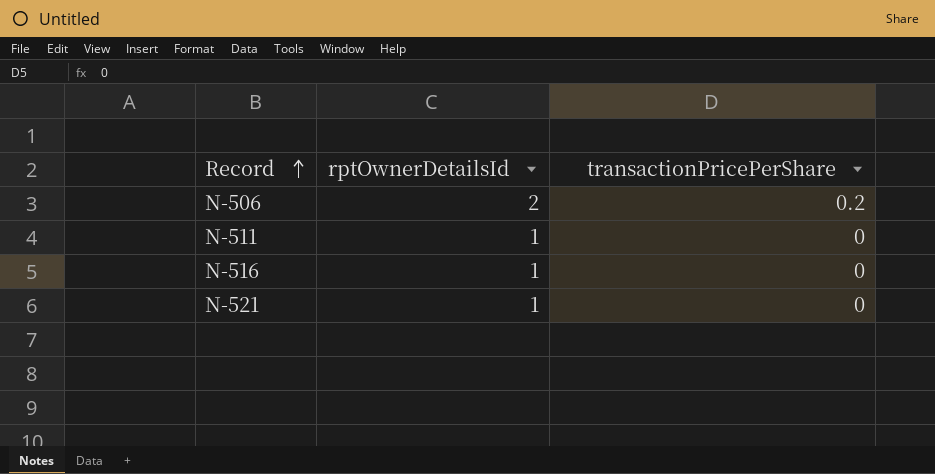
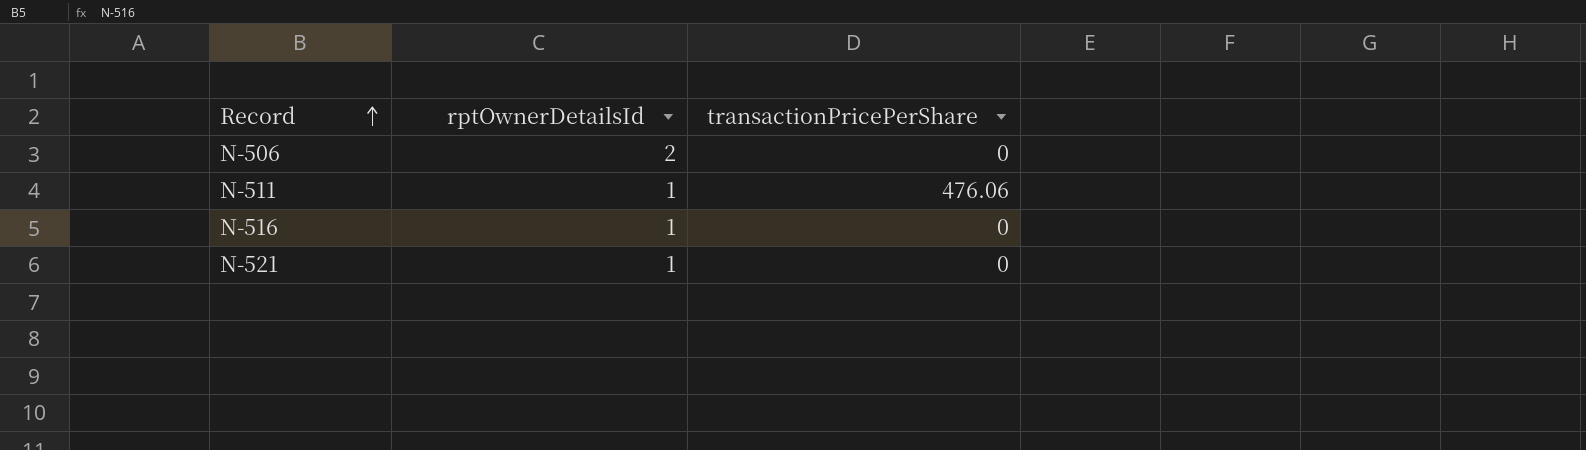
N-506 | transactionPricePerShare: 0.2 -> 0
N-511 | transactionPricePerShare: 0 -> 476.06

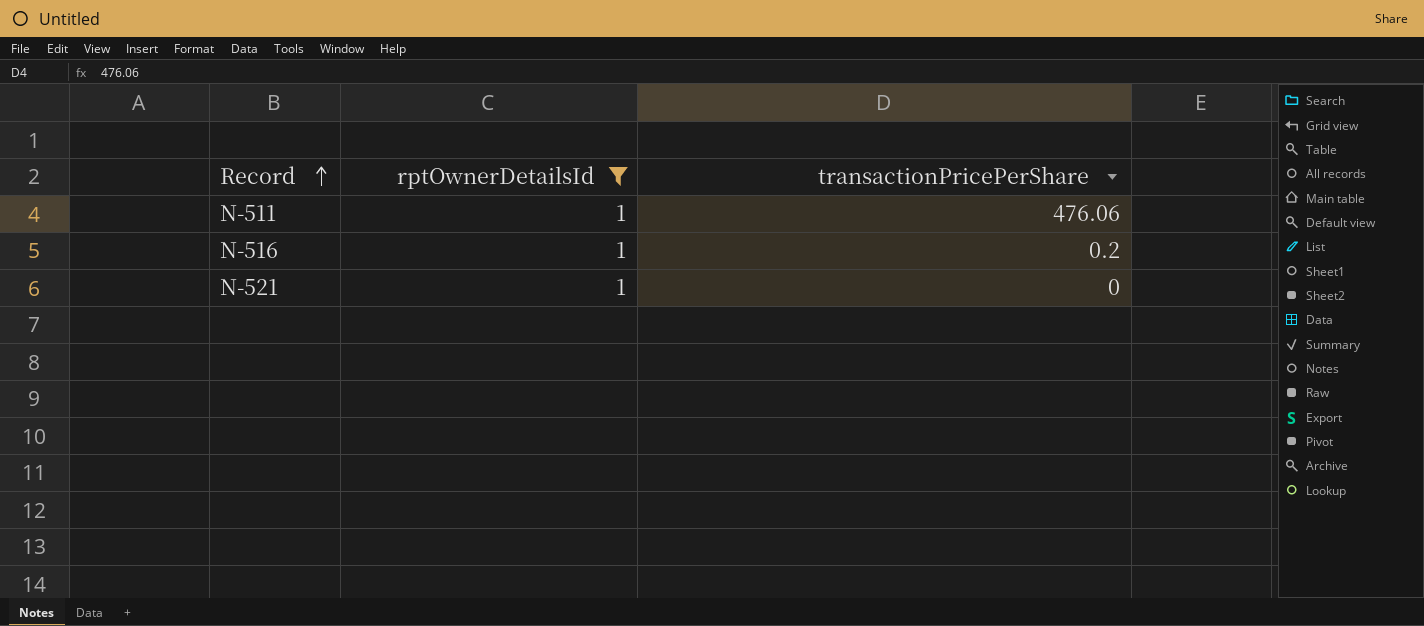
filter: none -> rptOwnerDetailsId = 1
N-516 | transactionPricePerShare: 0 -> 0.2

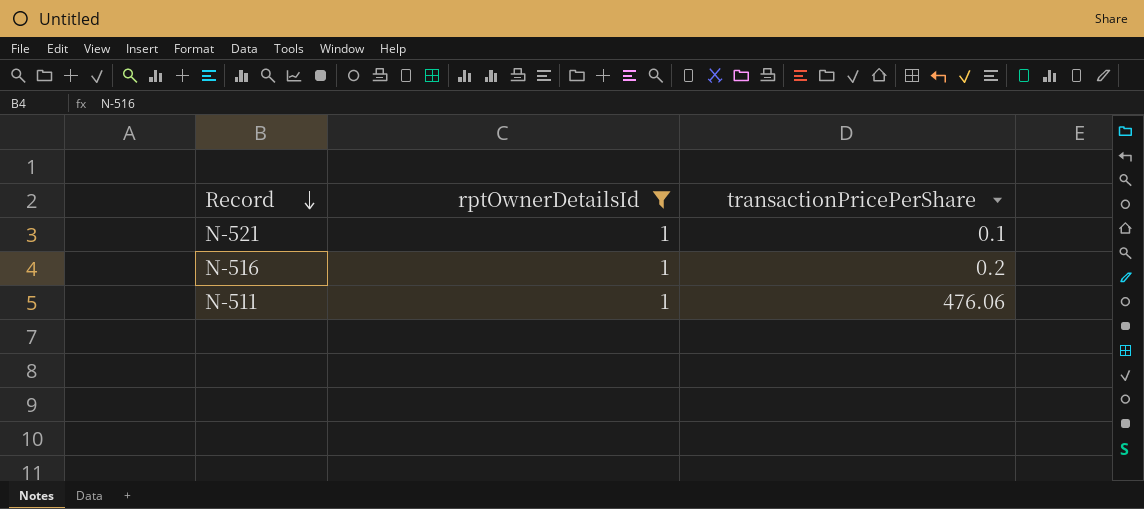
row order: Record ascending -> Record descending
N-521 | transactionPricePerShare: 0 -> 0.1

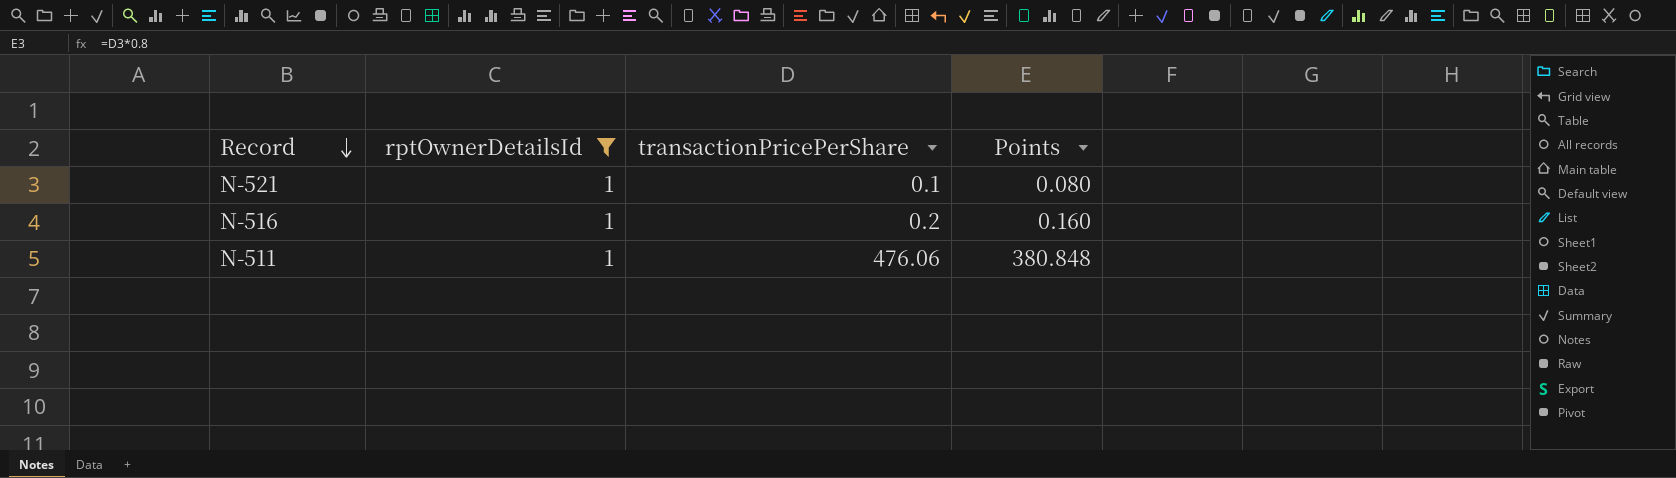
column Points | formula: none -> [transactionPricePerShare] * 0.8

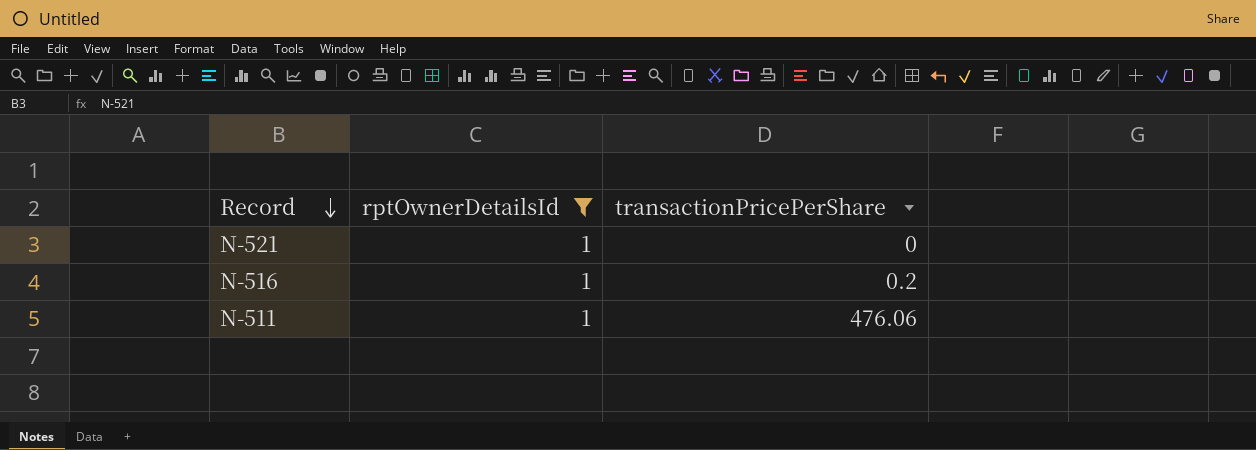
column Points | formula: [transactionPricePerShare] * 0.8 -> none
N-521 | transactionPricePerShare: 0.1 -> 0

